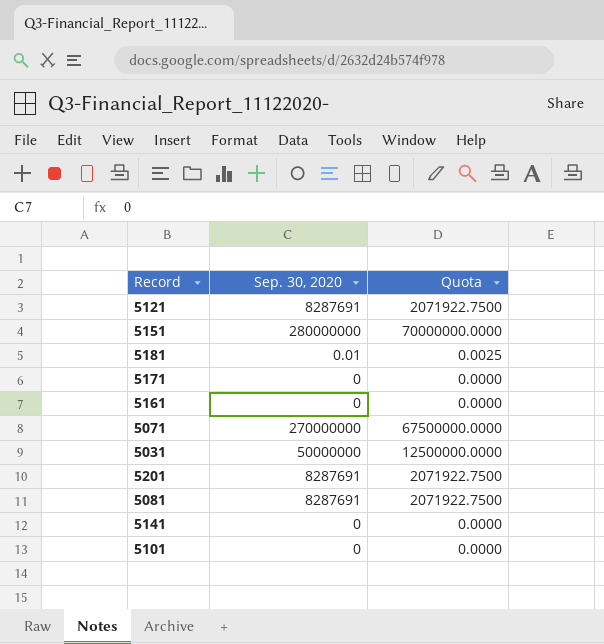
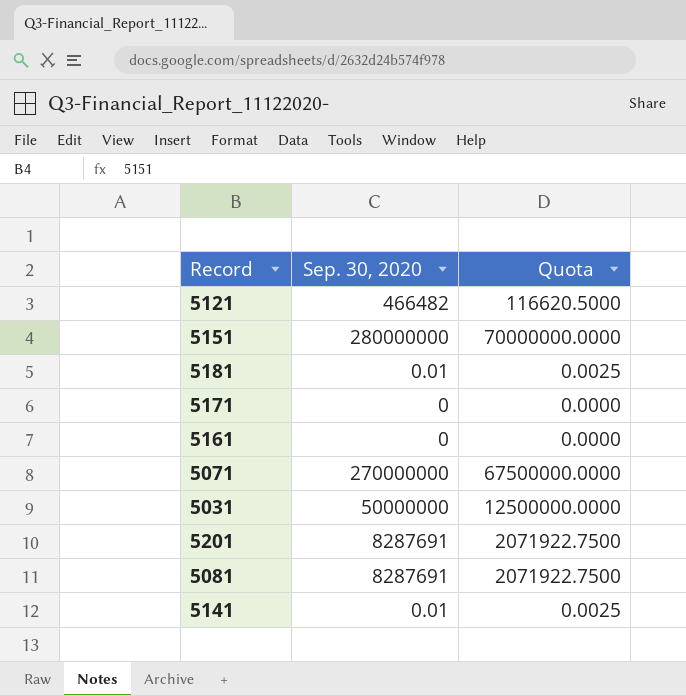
row 5101: 0 | 0.0000 -> none
5121 | Sep. 30, 2020: 8287691 -> 466482
5121 | Quota: 2071922.7500 -> 116620.5000
5141 | Sep. 30, 2020: 0 -> 0.01
5141 | Quota: 0.0000 -> 0.0025

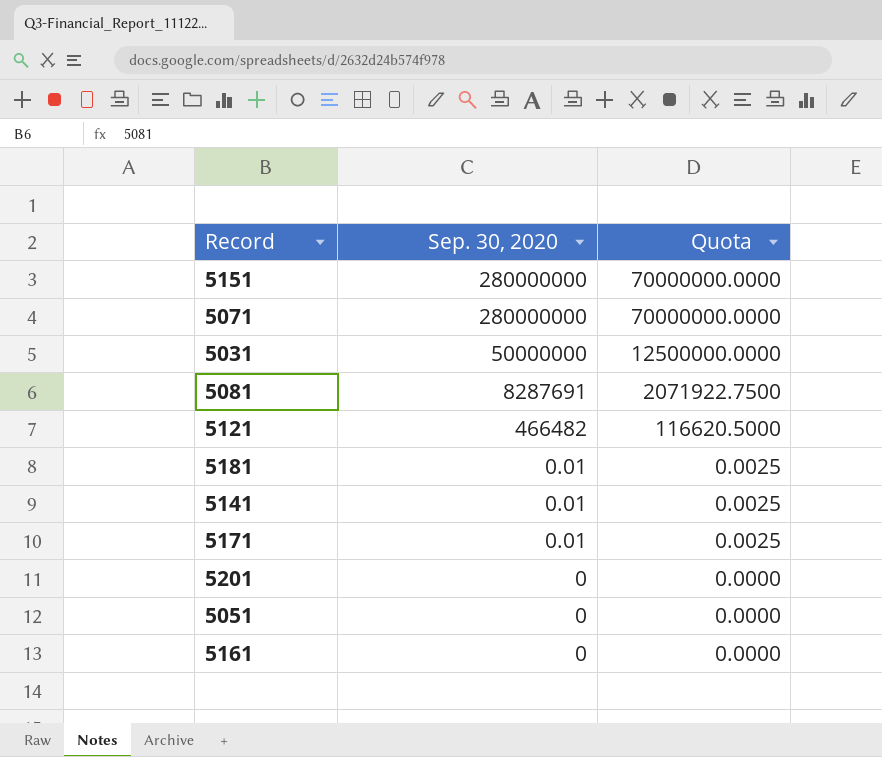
row order: none -> Sep. 30, 2020 descending
5071 | Sep. 30, 2020: 270000000 -> 280000000
5071 | Quota: 67500000.0000 -> 70000000.0000
5171 | Sep. 30, 2020: 0 -> 0.01
5171 | Quota: 0.0000 -> 0.0025
5201 | Sep. 30, 2020: 8287691 -> 0
5201 | Quota: 2071922.7500 -> 0.0000
row 5051: none -> 0 | 0.0000

